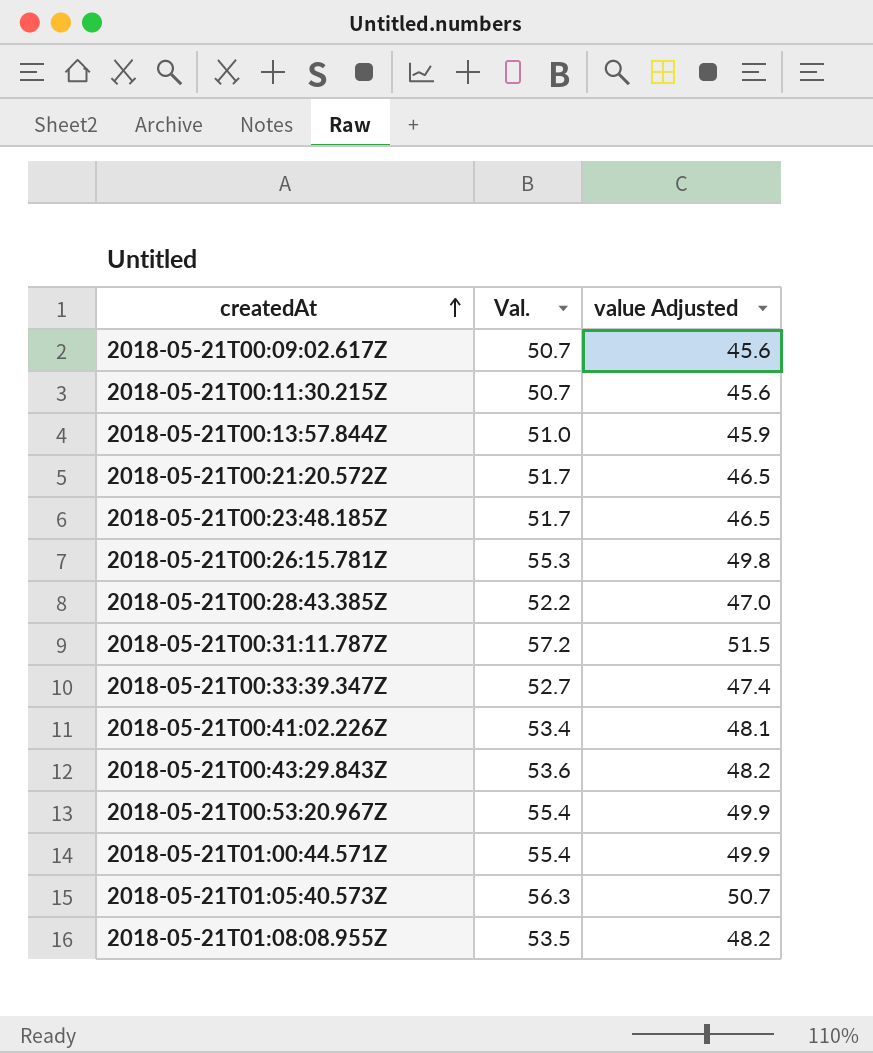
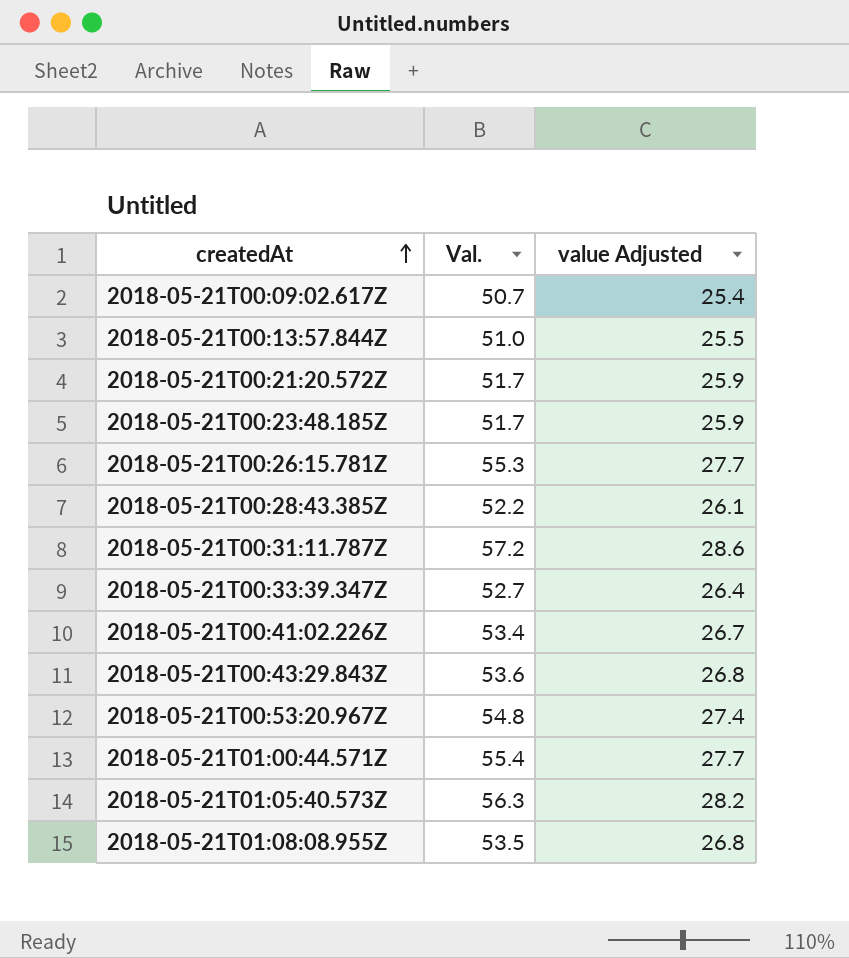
column value Adjusted | formula: [Val.] * 0.9 -> [Val.] * 0.5
row 2018-05-21T00:11:30.215Z: 50.7 | 45.6 -> none
2018-05-21T00:53:20.967Z | Val.: 55.4 -> 54.8

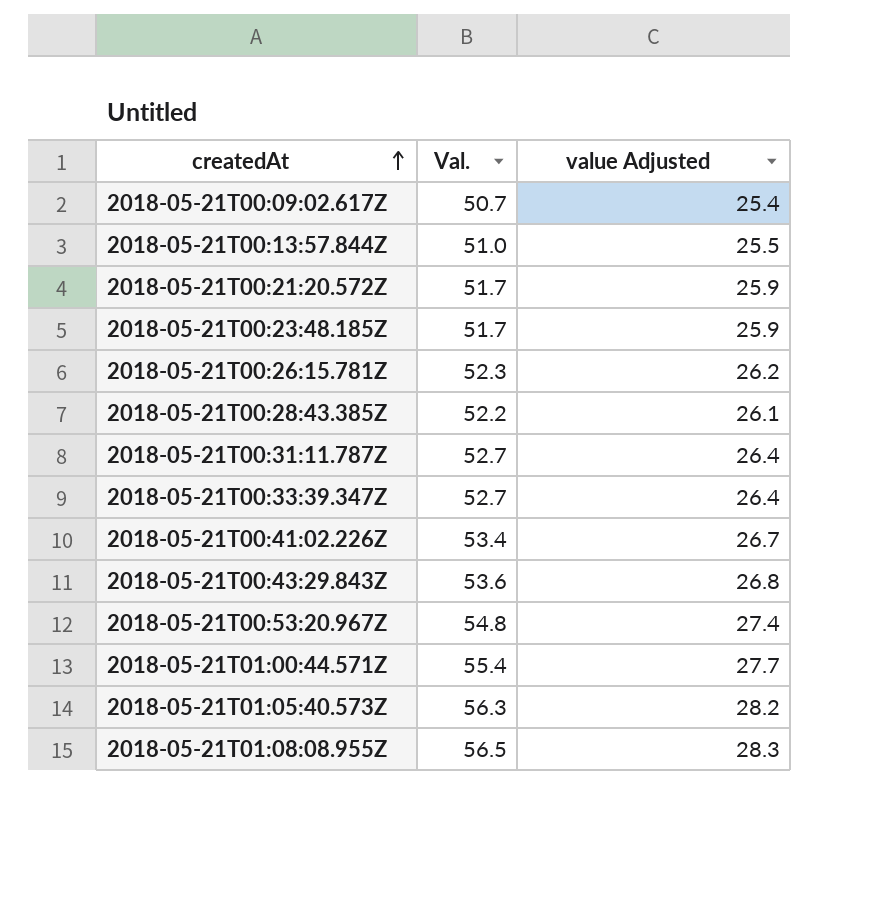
2018-05-21T00:26:15.781Z | Val.: 55.3 -> 52.3
2018-05-21T00:26:15.781Z | value Adjusted: 27.7 -> 26.2
2018-05-21T00:31:11.787Z | Val.: 57.2 -> 52.7
2018-05-21T00:31:11.787Z | value Adjusted: 28.6 -> 26.4
2018-05-21T01:08:08.955Z | Val.: 53.5 -> 56.5
2018-05-21T01:08:08.955Z | value Adjusted: 26.8 -> 28.3

